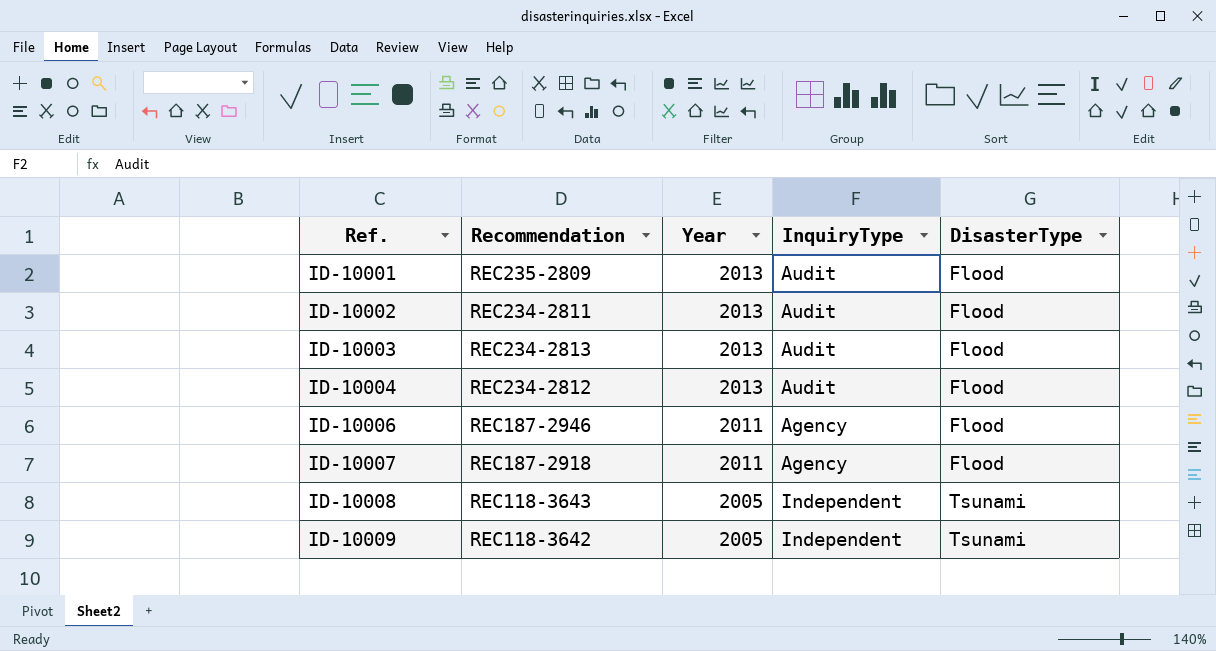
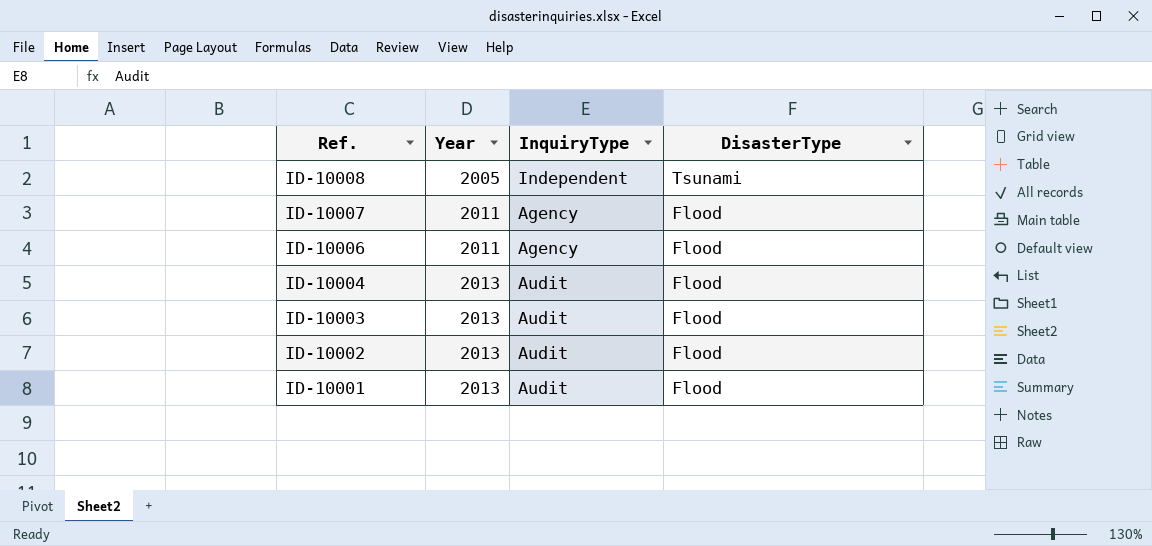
row order: Ref. ascending -> Ref. descending
column Recommendation | position: 2 -> none
row ID-10009: REC118-3642 | 2005 | Independent | Tsunami -> none

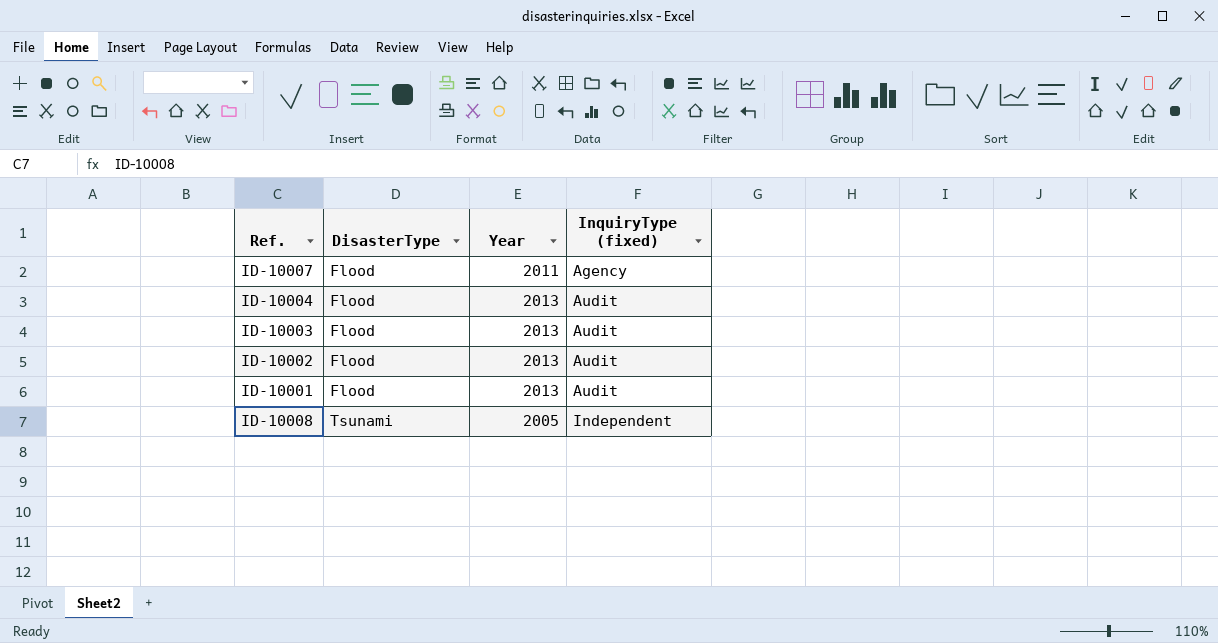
row order: Ref. descending -> DisasterType ascending
column DisasterType | position: 4 -> 2
column name: InquiryType -> InquiryType (fixed)
row ID-10006: 2011 | Agency | Flood -> none

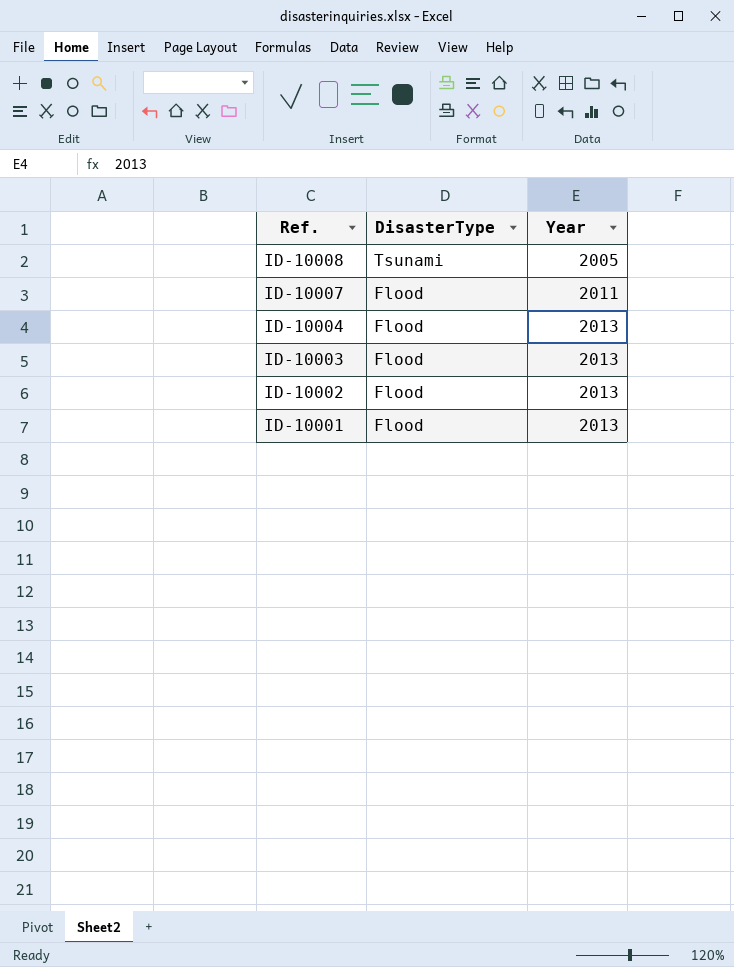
row order: DisasterType ascending -> Ref. descending
column InquiryType (fixed) | position: 4 -> none

